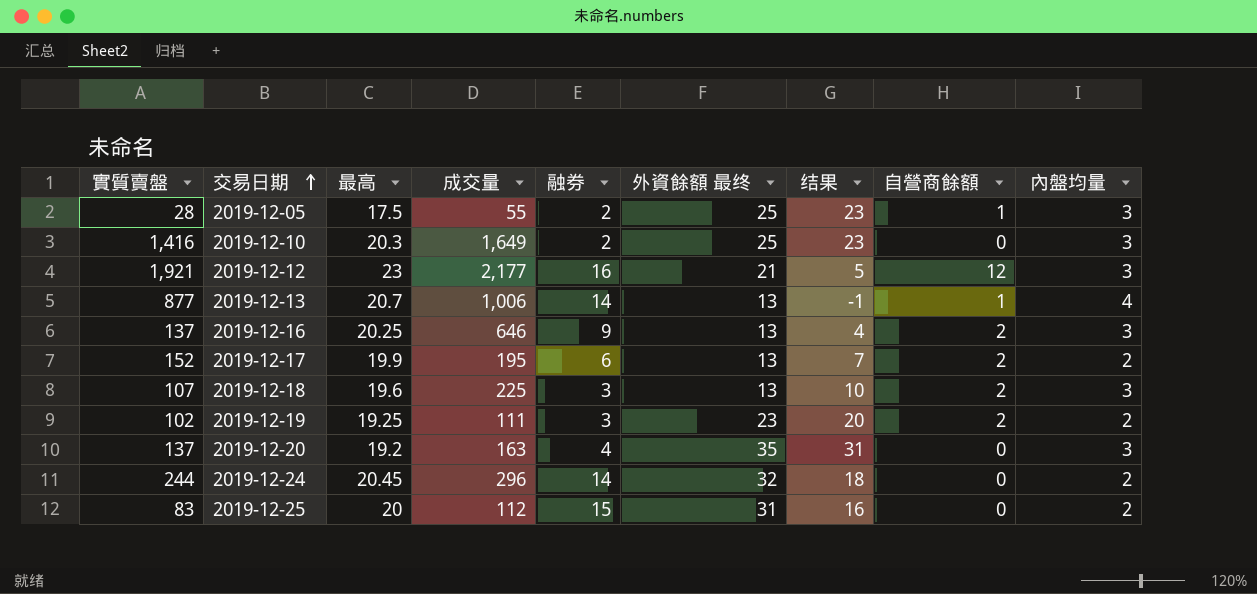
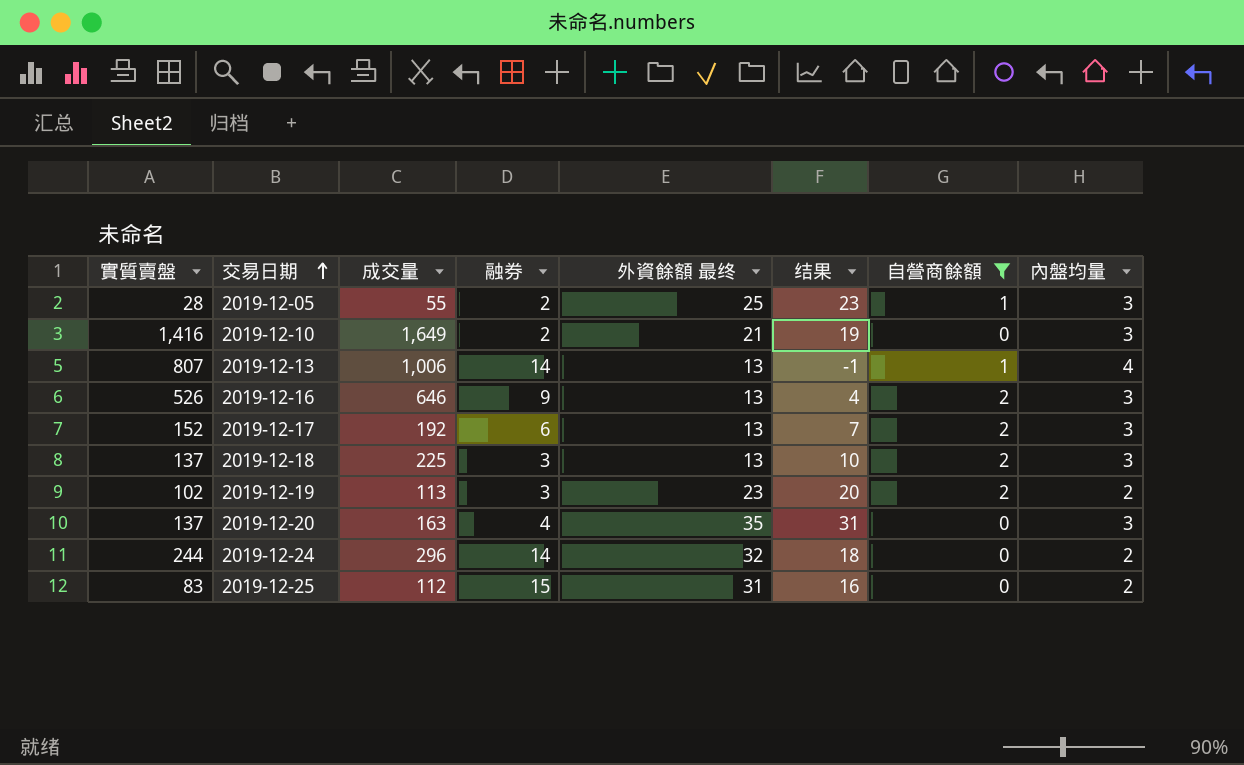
filter: none -> 自營商餘額 != 12
column 最高 | position: 3 -> none
2019-12-10 | 外資餘額 最终: 25 -> 21
2019-12-10 | 结果: 23 -> 19
2019-12-13 | 實質賣盤: 877 -> 807
2019-12-16 | 實質賣盤: 137 -> 526
2019-12-17 | 成交量: 195 -> 192
2019-12-17 | 內盤均量: 2 -> 3
2019-12-18 | 實質賣盤: 107 -> 137
2019-12-19 | 成交量: 111 -> 113

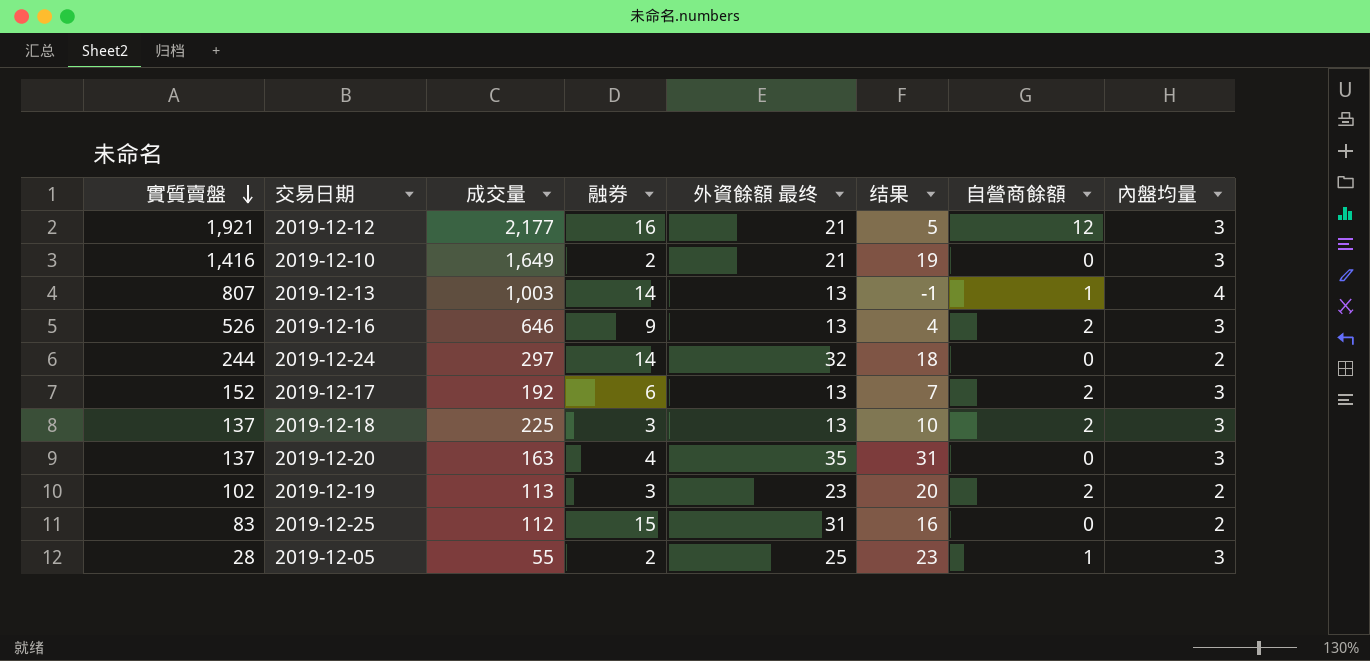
filter: 自營商餘額 != 12 -> none
row order: 交易日期 ascending -> 實質賣盤 descending
2019-12-13 | 成交量: 1,006 -> 1,003
2019-12-24 | 成交量: 296 -> 297

